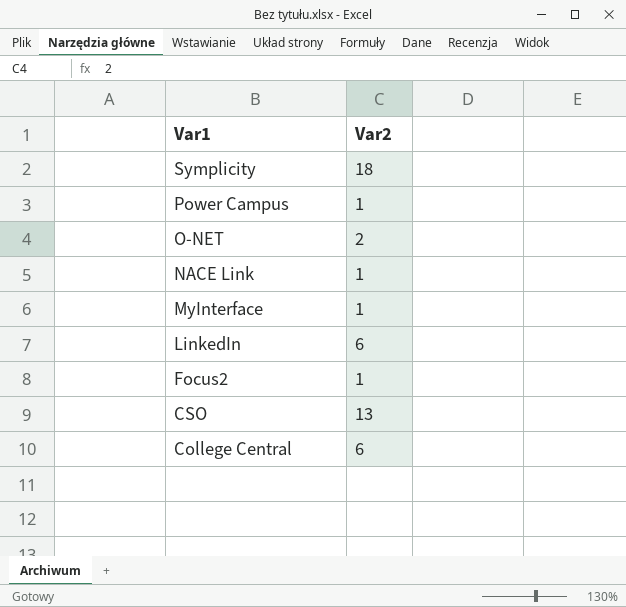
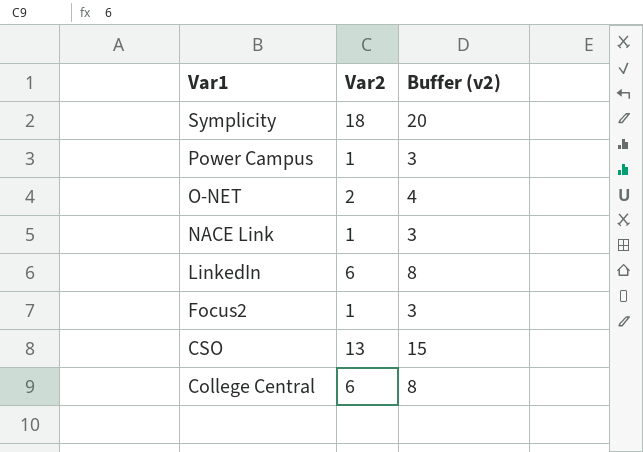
column Buffer (v2) | formula: none -> [Var2] + 2
row MyInterface: 1 -> none

